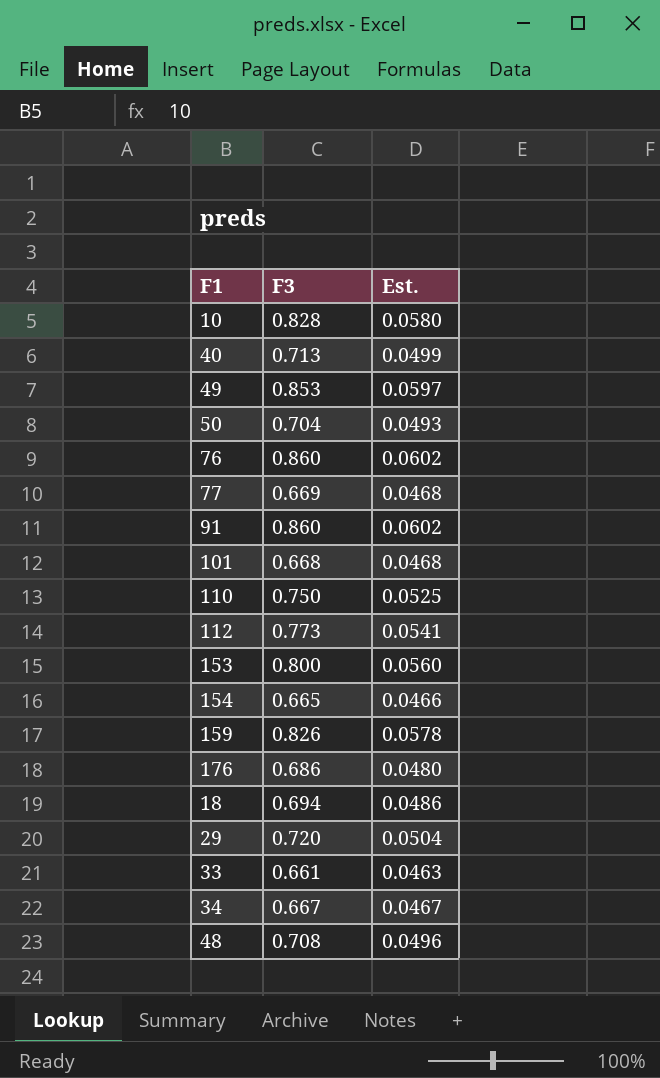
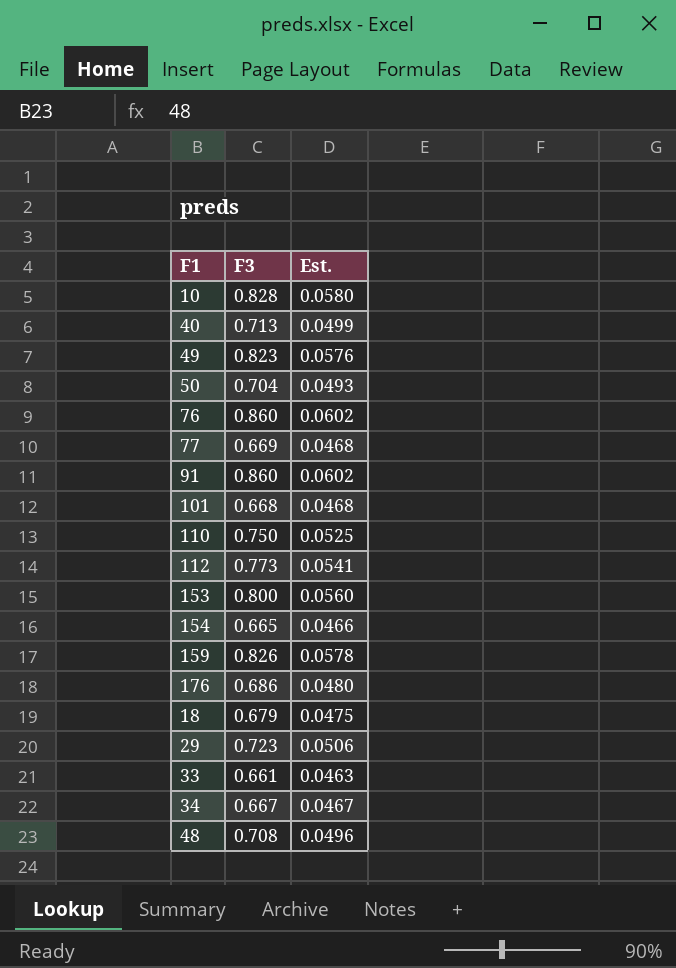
49 | F3: 0.853 -> 0.823
49 | Est.: 0.0597 -> 0.0576
18 | F3: 0.694 -> 0.679
18 | Est.: 0.0486 -> 0.0475
29 | F3: 0.720 -> 0.723
29 | Est.: 0.0504 -> 0.0506

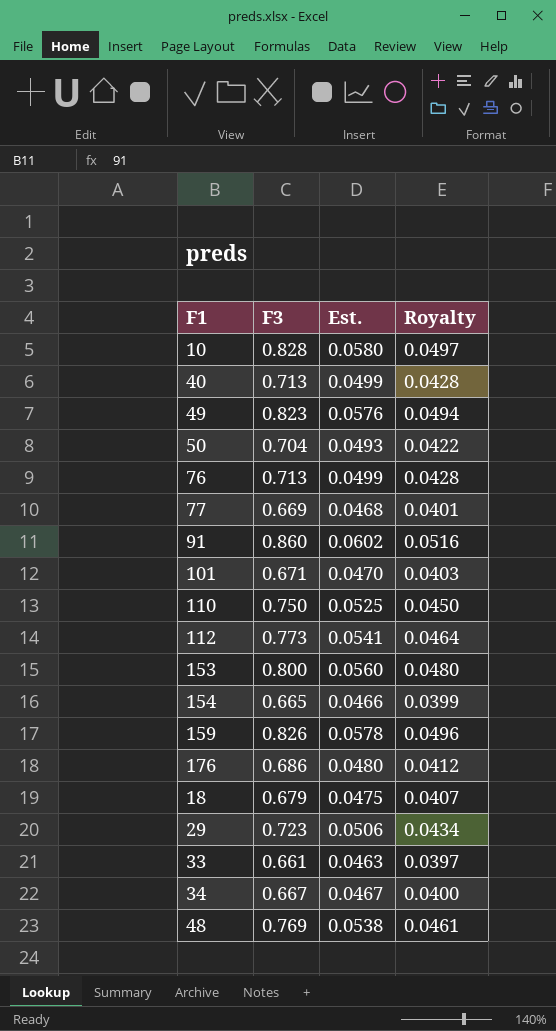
column Royalty | formula: none -> [F3] * 0.06
76 | F3: 0.860 -> 0.713
76 | Est.: 0.0602 -> 0.0499
101 | F3: 0.668 -> 0.671
101 | Est.: 0.0468 -> 0.0470
48 | F3: 0.708 -> 0.769
48 | Est.: 0.0496 -> 0.0538

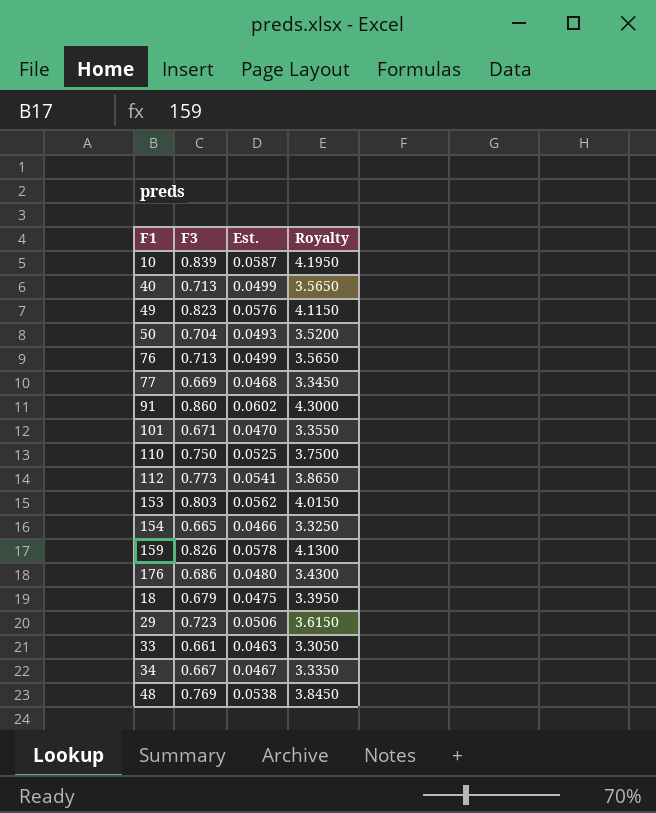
column Royalty | formula: [F3] * 0.06 -> [F3] * 5
10 | F3: 0.828 -> 0.839
10 | Est.: 0.0580 -> 0.0587
153 | F3: 0.800 -> 0.803
153 | Est.: 0.0560 -> 0.0562

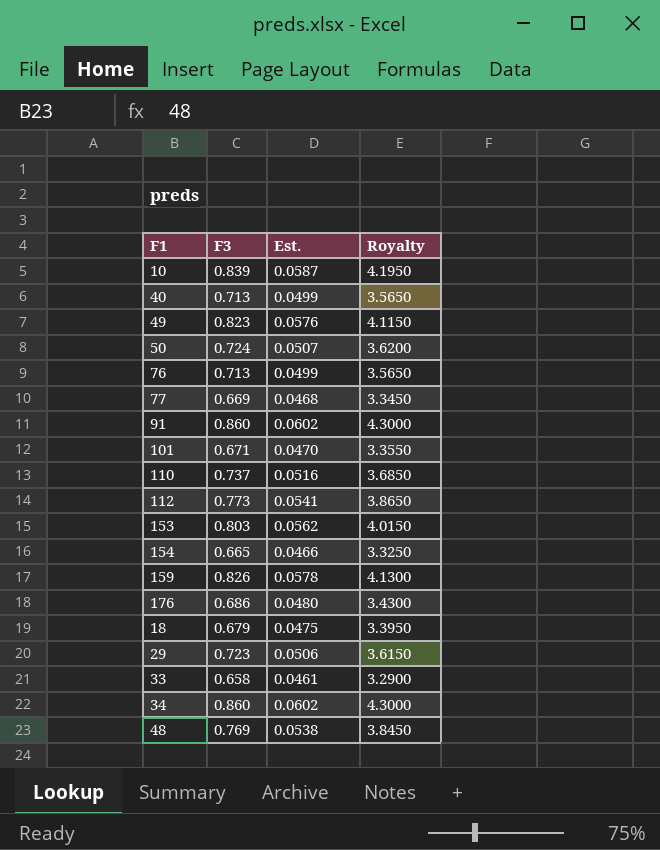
50 | F3: 0.704 -> 0.724
50 | Est.: 0.0493 -> 0.0507
50 | Royalty: 3.5200 -> 3.6200
110 | F3: 0.750 -> 0.737
110 | Est.: 0.0525 -> 0.0516
110 | Royalty: 3.7500 -> 3.6850
33 | F3: 0.661 -> 0.658
33 | Est.: 0.0463 -> 0.0461
33 | Royalty: 3.3050 -> 3.2900
34 | F3: 0.667 -> 0.860
34 | Est.: 0.0467 -> 0.0602
34 | Royalty: 3.3350 -> 4.3000

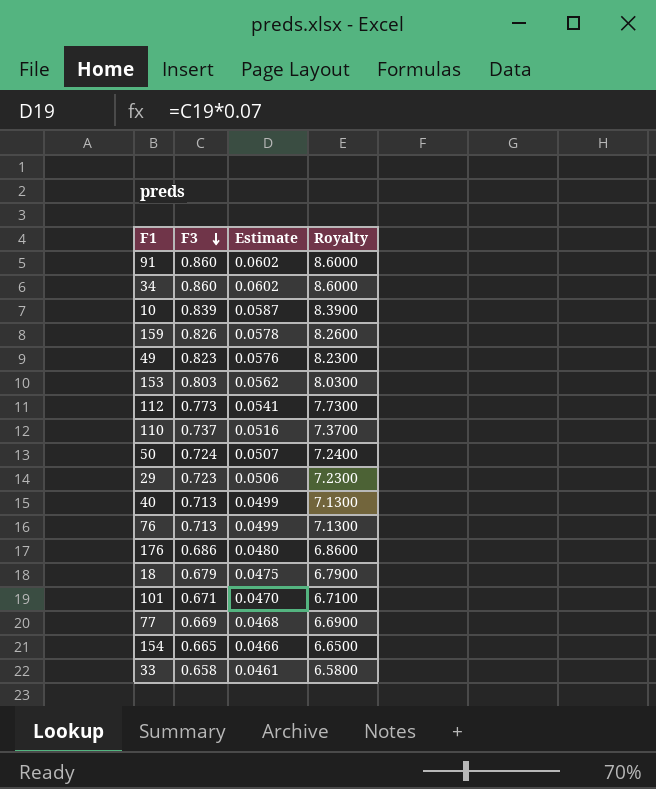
row order: none -> F3 descending
column name: Est. -> Estimate
column Royalty | formula: [F3] * 5 -> [F3] * 10
row 48: 0.769 | 0.0538 | 3.8450 -> none

